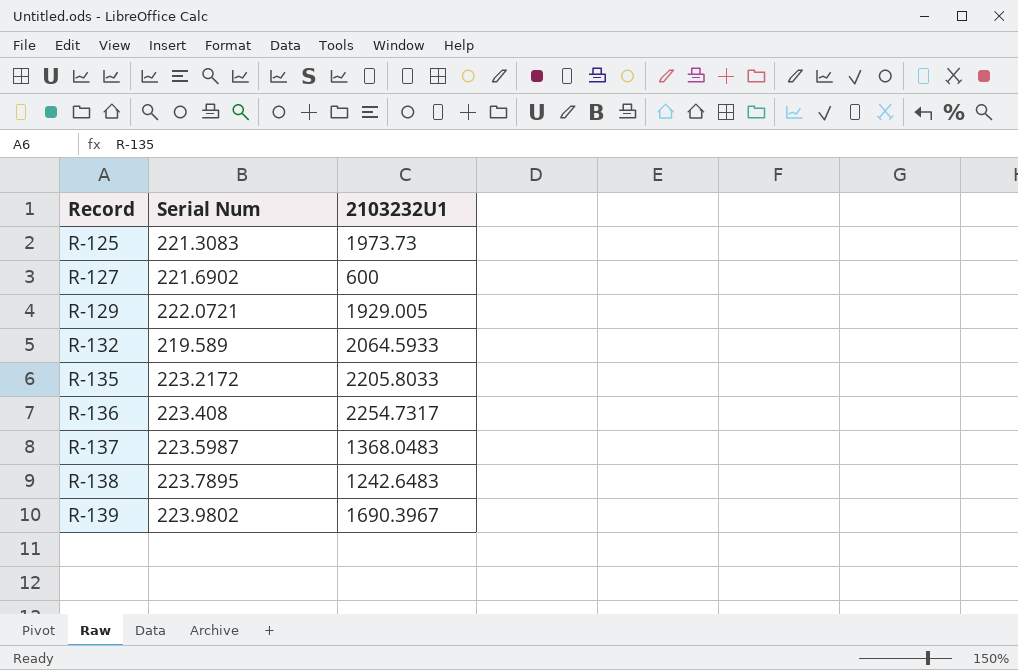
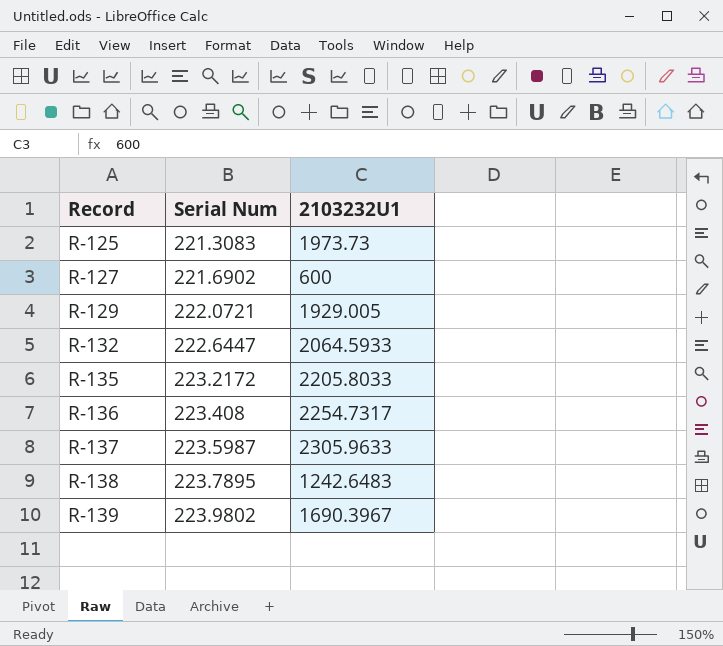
R-132 | Serial Num: 219.589 -> 222.6447
R-137 | 2103232U1: 1368.0483 -> 2305.9633

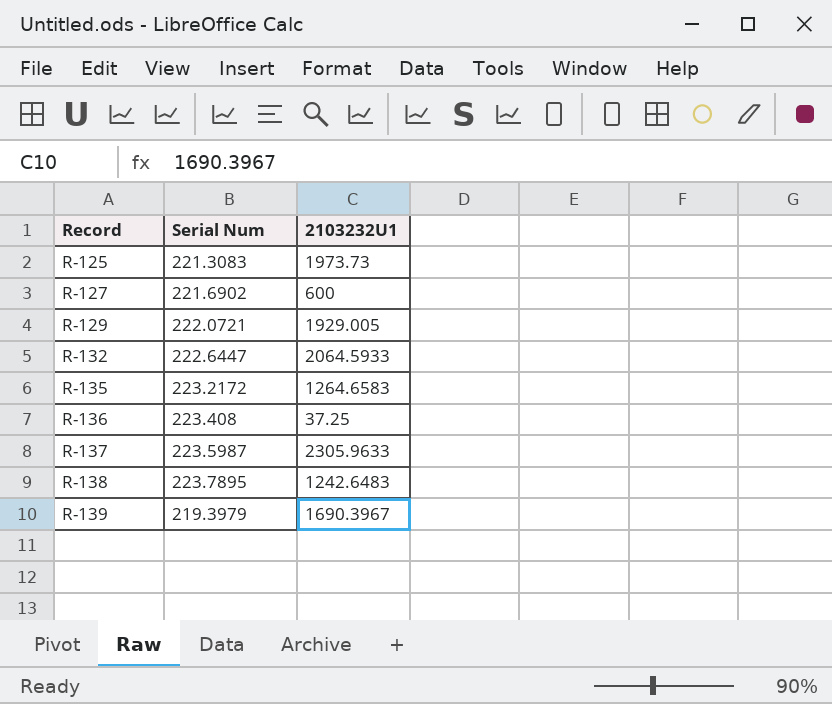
R-135 | 2103232U1: 2205.8033 -> 1264.6583
R-136 | 2103232U1: 2254.7317 -> 37.25
R-139 | Serial Num: 223.9802 -> 219.3979

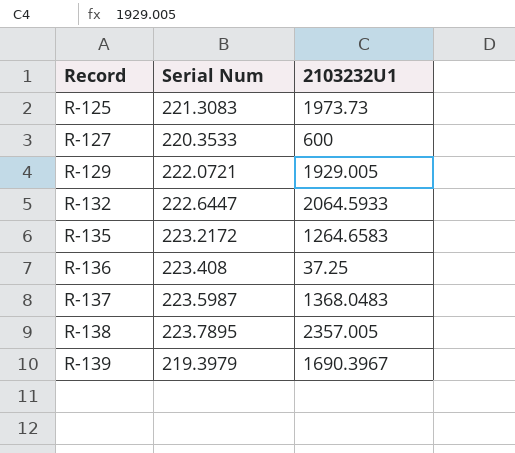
R-127 | Serial Num: 221.6902 -> 220.3533
R-137 | 2103232U1: 2305.9633 -> 1368.0483
R-138 | 2103232U1: 1242.6483 -> 2357.005

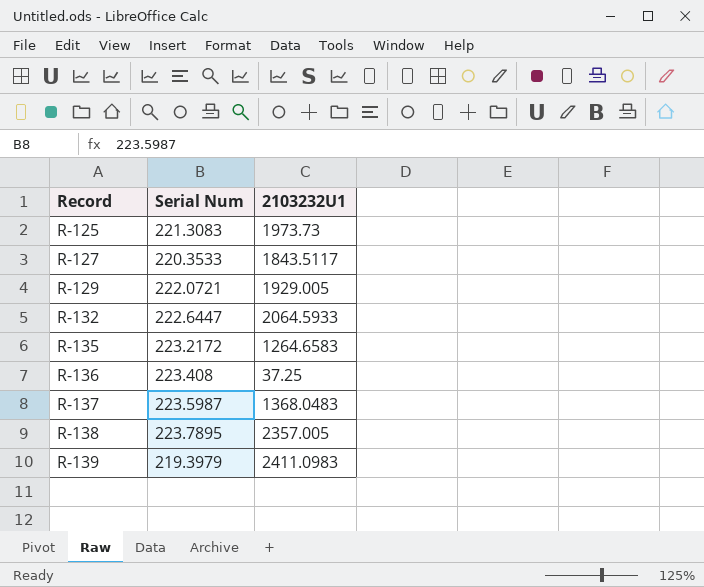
R-127 | 2103232U1: 600 -> 1843.5117
R-139 | 2103232U1: 1690.3967 -> 2411.0983

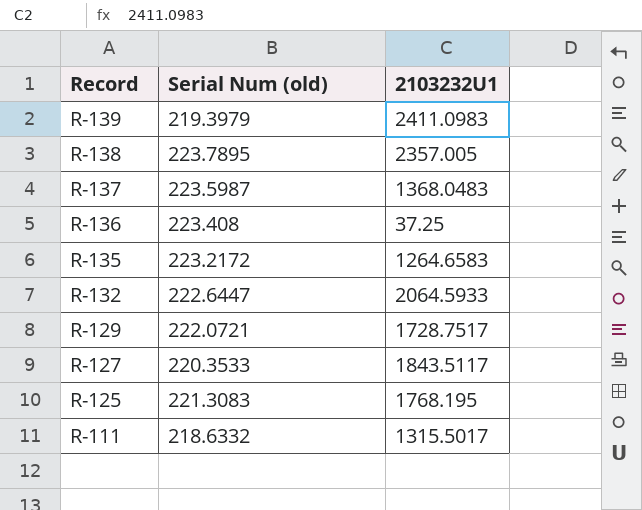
row order: Record ascending -> Record descending
column name: Serial Num -> Serial Num (old)
R-129 | 2103232U1: 1929.005 -> 1728.7517
R-125 | 2103232U1: 1973.73 -> 1768.195
row R-111: none -> 218.6332 | 1315.5017

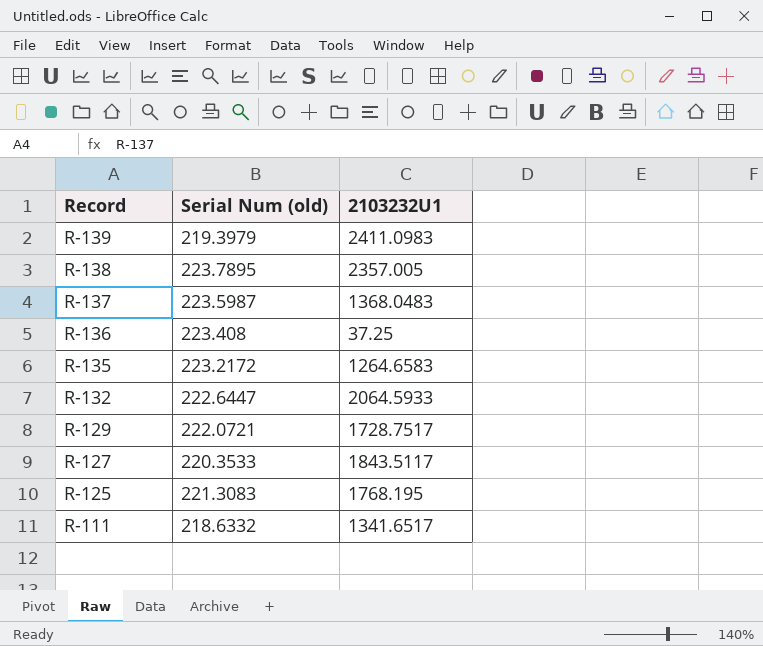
R-111 | 2103232U1: 1315.5017 -> 1341.6517

